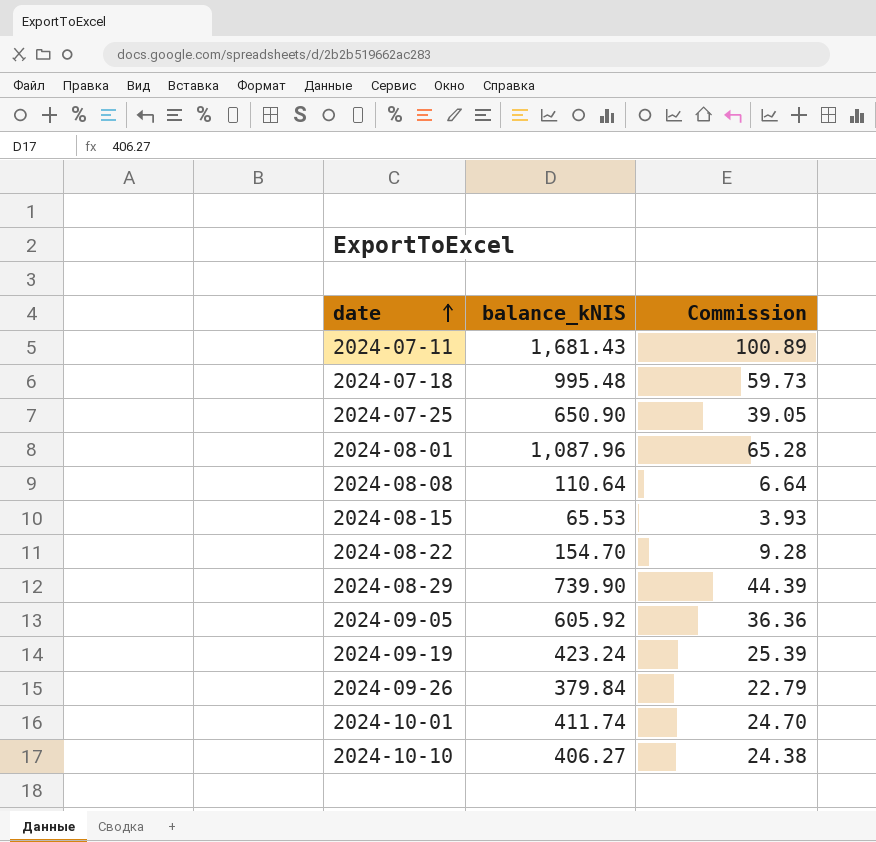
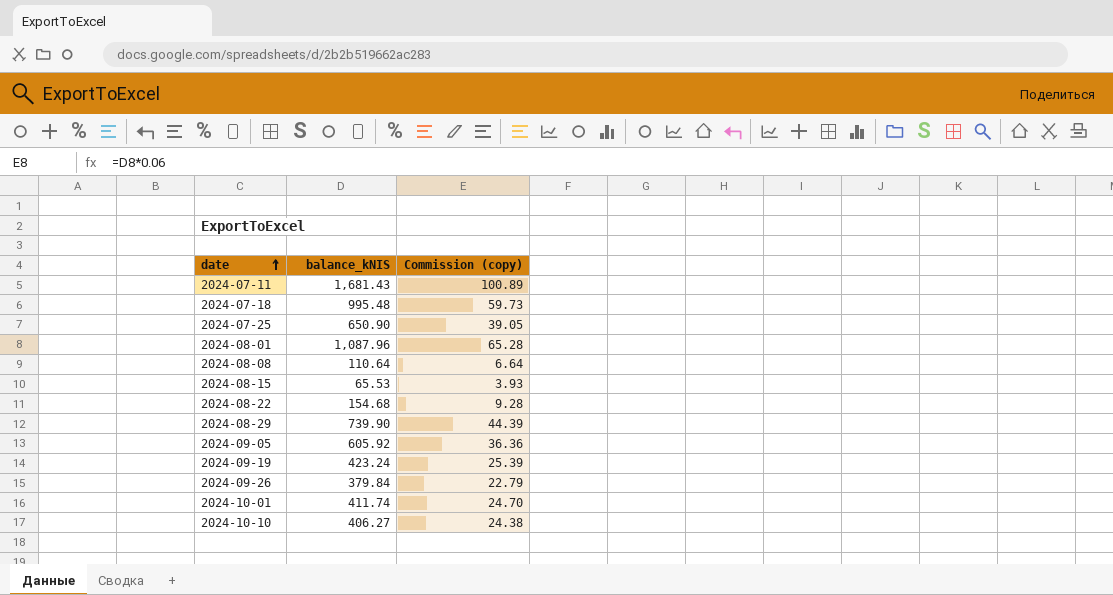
column name: Commission -> Commission (copy)
2024-08-22 | balance_kNIS: 154.70 -> 154.68

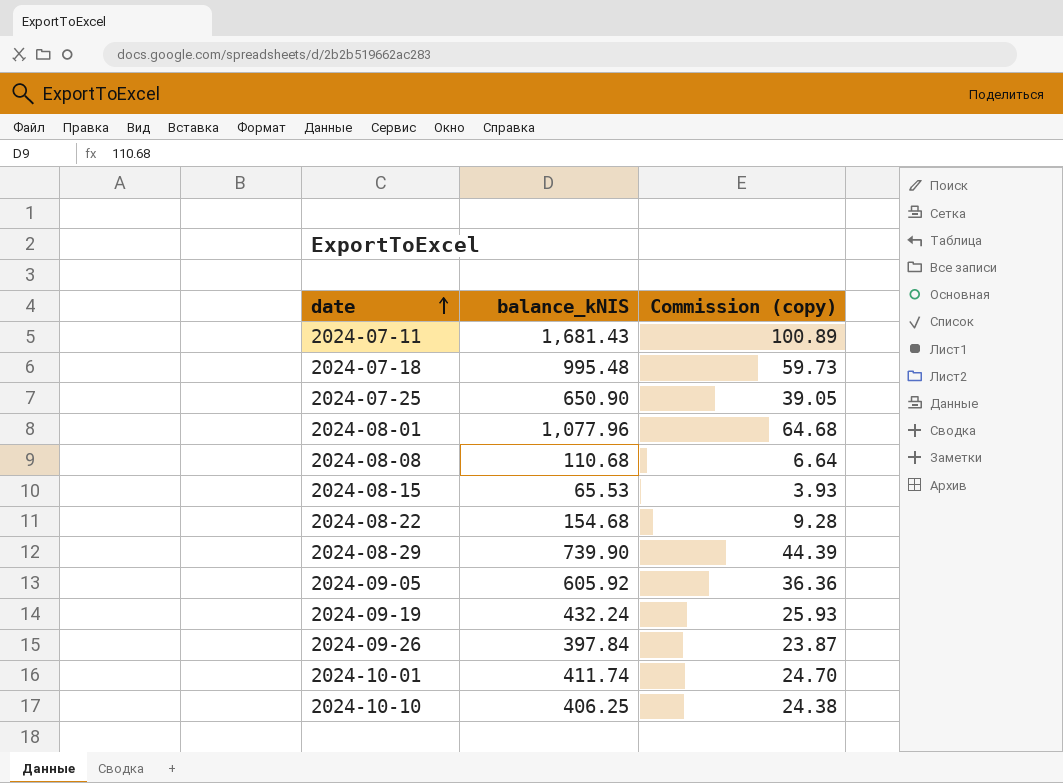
2024-08-01 | balance_kNIS: 1,087.96 -> 1,077.96
2024-08-01 | Commission (copy): 65.28 -> 64.68
2024-08-08 | balance_kNIS: 110.64 -> 110.68
2024-09-19 | balance_kNIS: 423.24 -> 432.24
2024-09-19 | Commission (copy): 25.39 -> 25.93
2024-09-26 | balance_kNIS: 379.84 -> 397.84
2024-09-26 | Commission (copy): 22.79 -> 23.87
2024-10-10 | balance_kNIS: 406.27 -> 406.25

